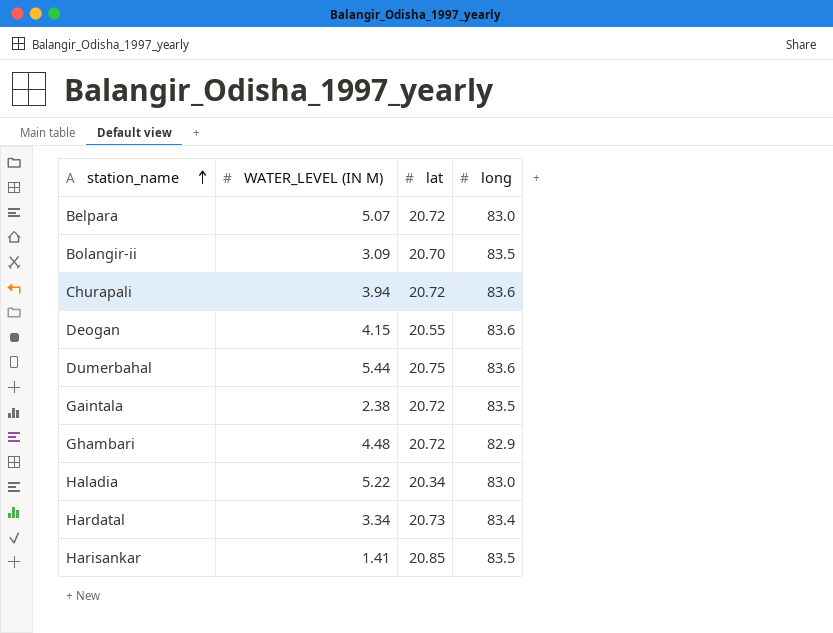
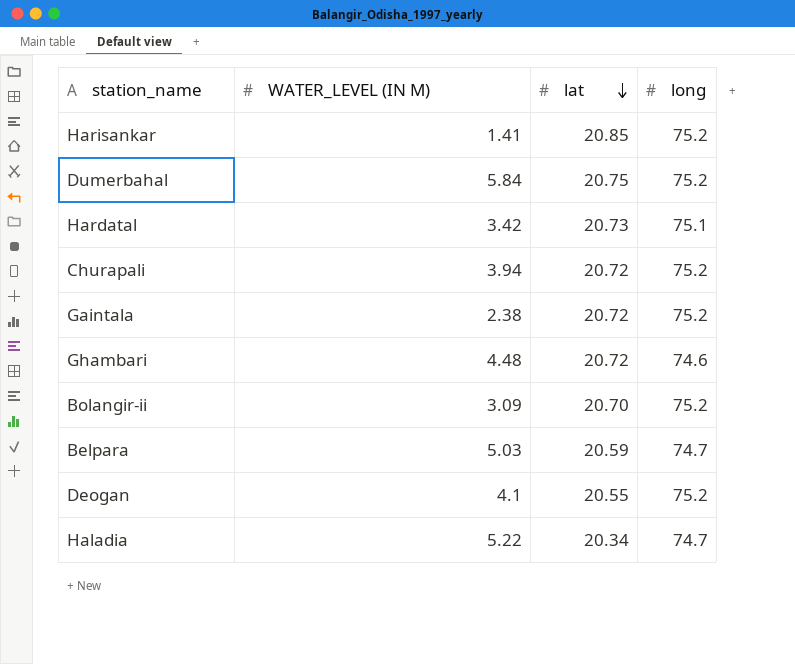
row order: station_name ascending -> lat descending
Harisankar | long: 83.5 -> 75.2
Dumerbahal | WATER_LEVEL (IN M): 5.44 -> 5.84
Dumerbahal | long: 83.6 -> 75.2
Hardatal | WATER_LEVEL (IN M): 3.34 -> 3.42
Hardatal | long: 83.4 -> 75.1
Churapali | long: 83.6 -> 75.2
Gaintala | long: 83.5 -> 75.2
Ghambari | long: 82.9 -> 74.6
Bolangir-ii | long: 83.5 -> 75.2
Belpara | WATER_LEVEL (IN M): 5.07 -> 5.03
Belpara | lat: 20.72 -> 20.59
Belpara | long: 83.0 -> 74.7
Deogan | WATER_LEVEL (IN M): 4.15 -> 4.1
Deogan | long: 83.6 -> 75.2
Haladia | long: 83.0 -> 74.7

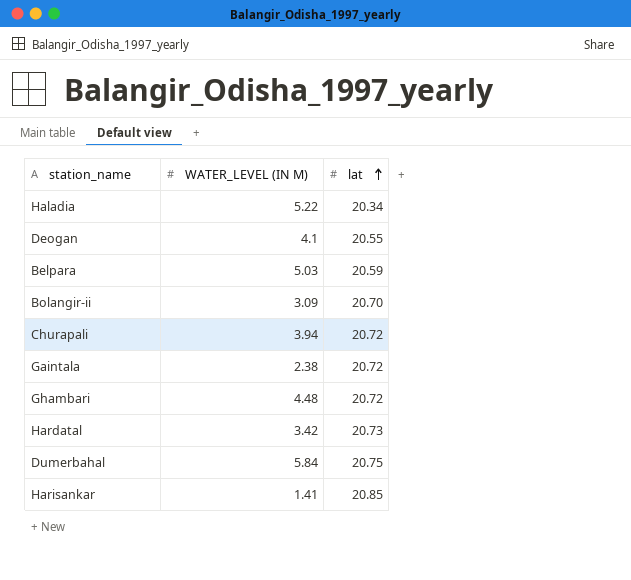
row order: lat descending -> lat ascending
column long | position: 4 -> none

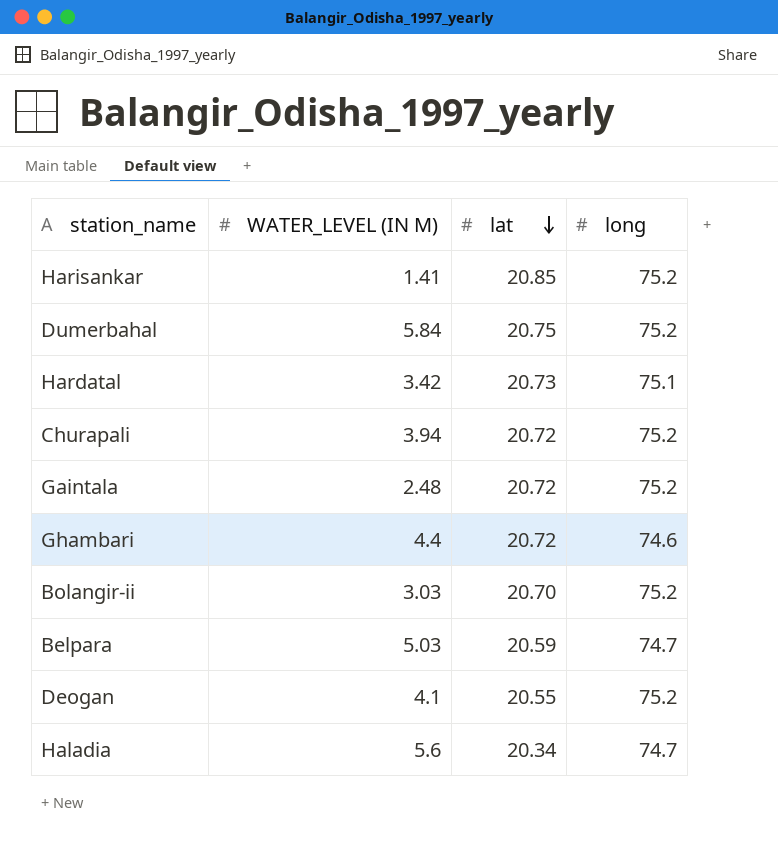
row order: lat ascending -> lat descending
column long | position: none -> 4
Gaintala | WATER_LEVEL (IN M): 2.38 -> 2.48
Ghambari | WATER_LEVEL (IN M): 4.48 -> 4.4
Bolangir-ii | WATER_LEVEL (IN M): 3.09 -> 3.03
Haladia | WATER_LEVEL (IN M): 5.22 -> 5.6

